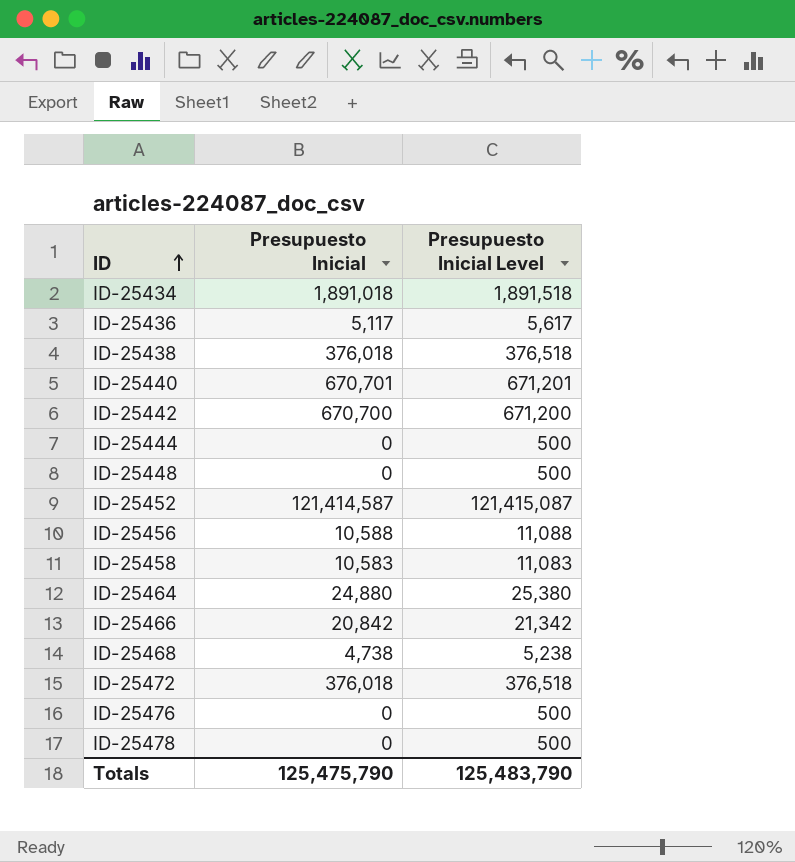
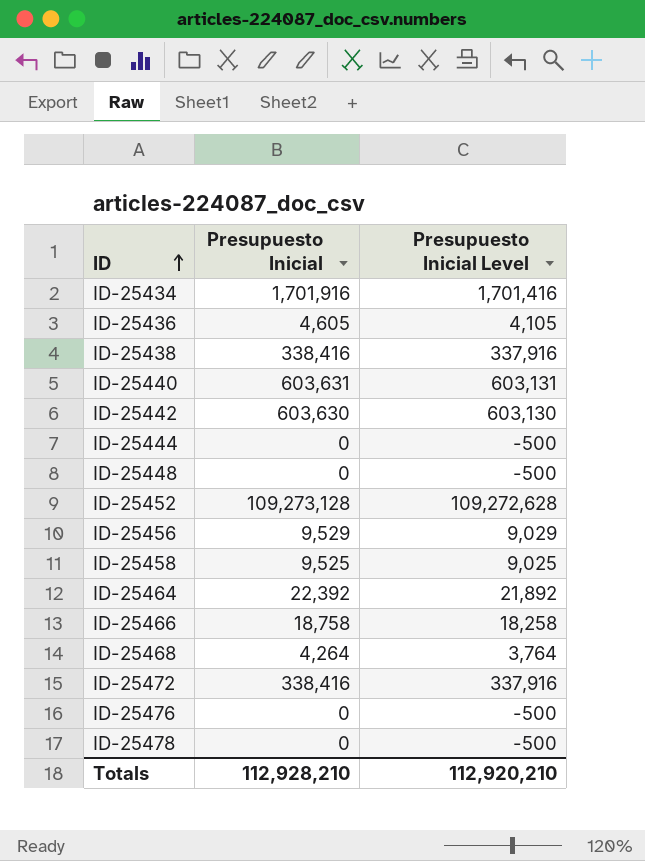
column Presupuesto Inicial Level | formula: [Presupuesto Inicial] + 500 -> [Presupuesto Inicial] - 500
ID-25434 | Presupuesto Inicial: 1,891,018 -> 1,701,916
ID-25436 | Presupuesto Inicial: 5,117 -> 4,605
ID-25438 | Presupuesto Inicial: 376,018 -> 338,416
ID-25440 | Presupuesto Inicial: 670,701 -> 603,631
ID-25442 | Presupuesto Inicial: 670,700 -> 603,630
ID-25452 | Presupuesto Inicial: 121,414,587 -> 109,273,128
ID-25456 | Presupuesto Inicial: 10,588 -> 9,529
ID-25458 | Presupuesto Inicial: 10,583 -> 9,525
ID-25464 | Presupuesto Inicial: 24,880 -> 22,392
ID-25466 | Presupuesto Inicial: 20,842 -> 18,758
ID-25468 | Presupuesto Inicial: 4,738 -> 4,264
ID-25472 | Presupuesto Inicial: 376,018 -> 338,416
Totals | Presupuesto Inicial: 125,475,790 -> 112,928,210
Totals | Presupuesto Inicial Level: 125,483,790 -> 112,920,210

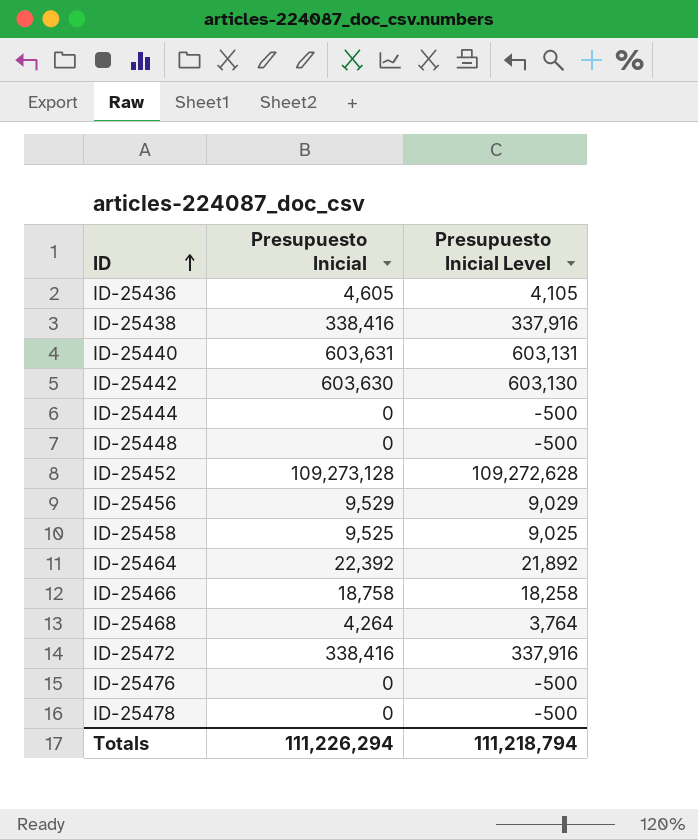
row ID-25434: 1,701,916 | 1,701,416 -> none
Totals | Presupuesto Inicial: 112,928,210 -> 111,226,294
Totals | Presupuesto Inicial Level: 112,920,210 -> 111,218,794

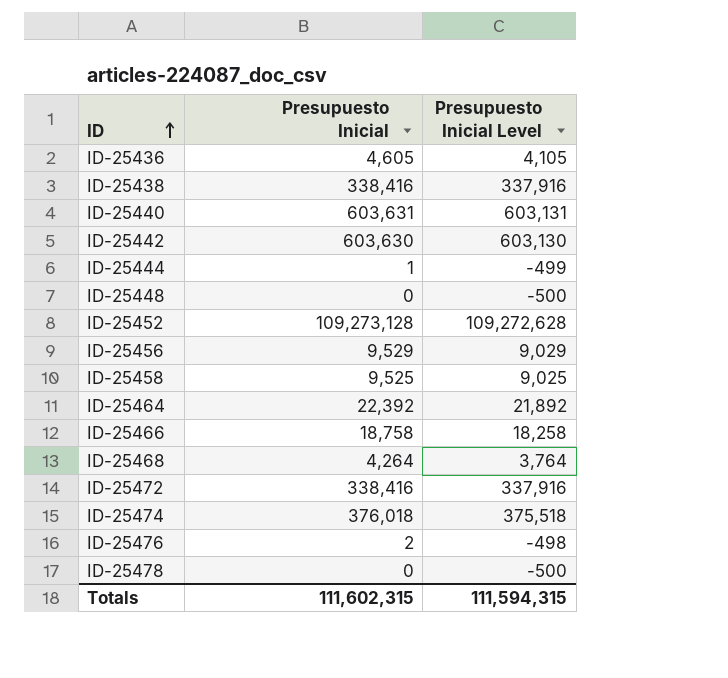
ID-25444 | Presupuesto Inicial: 0 -> 1
ID-25444 | Presupuesto Inicial Level: -500 -> -499
row ID-25474: none -> 376,018 | 375,518
ID-25476 | Presupuesto Inicial: 0 -> 2
ID-25476 | Presupuesto Inicial Level: -500 -> -498
Totals | Presupuesto Inicial: 111,226,294 -> 111,602,315
Totals | Presupuesto Inicial Level: 111,218,794 -> 111,594,315

